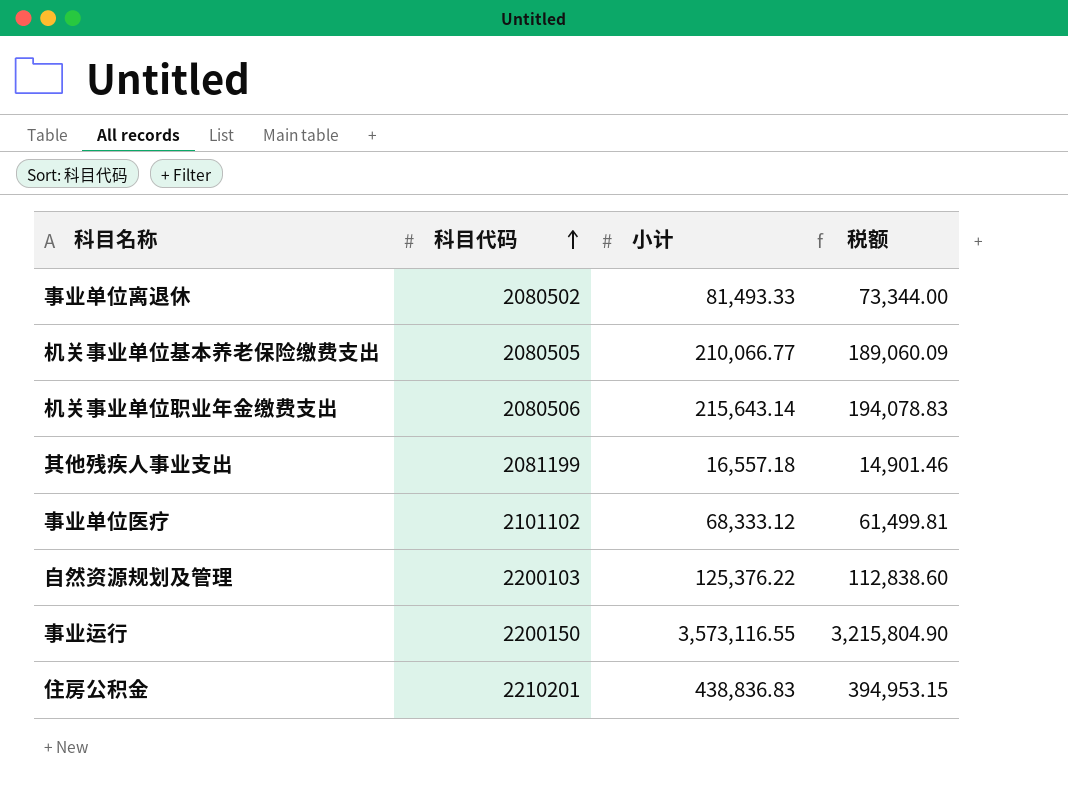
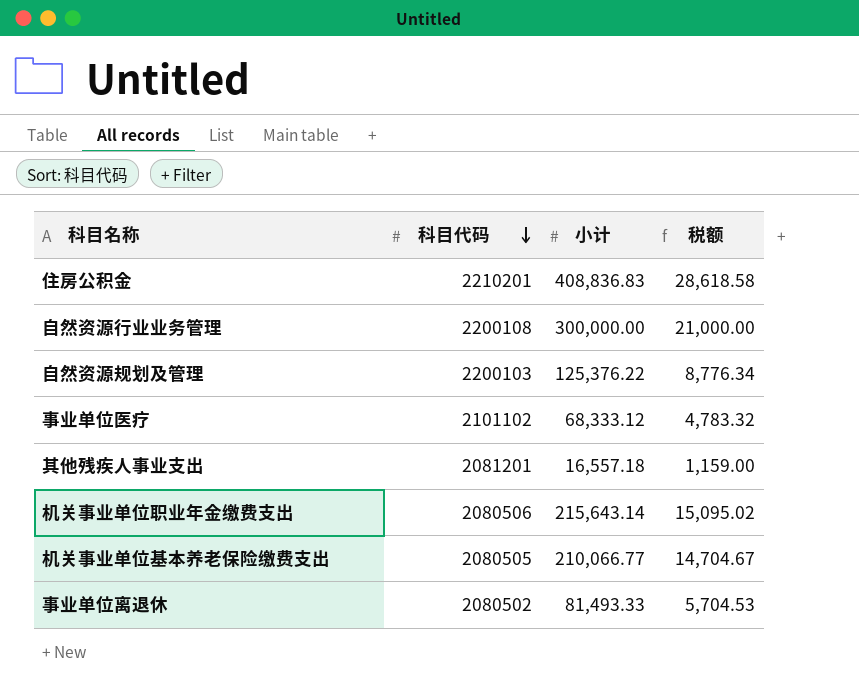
row order: 科目代码 ascending -> 科目代码 descending
column 税额 | formula: [小计] * 0.9 -> [小计] * 0.07
row 事业运行: 2200150 | 3,573,116.55 | 3,215,804.90 -> none
住房公积金 | 小计: 438,836.83 -> 408,836.83
row 自然资源行业业务管理: none -> 2200108 | 300,000.00 | 21,000.00
其他残疾人事业支出 | 科目代码: 2081199 -> 2081201

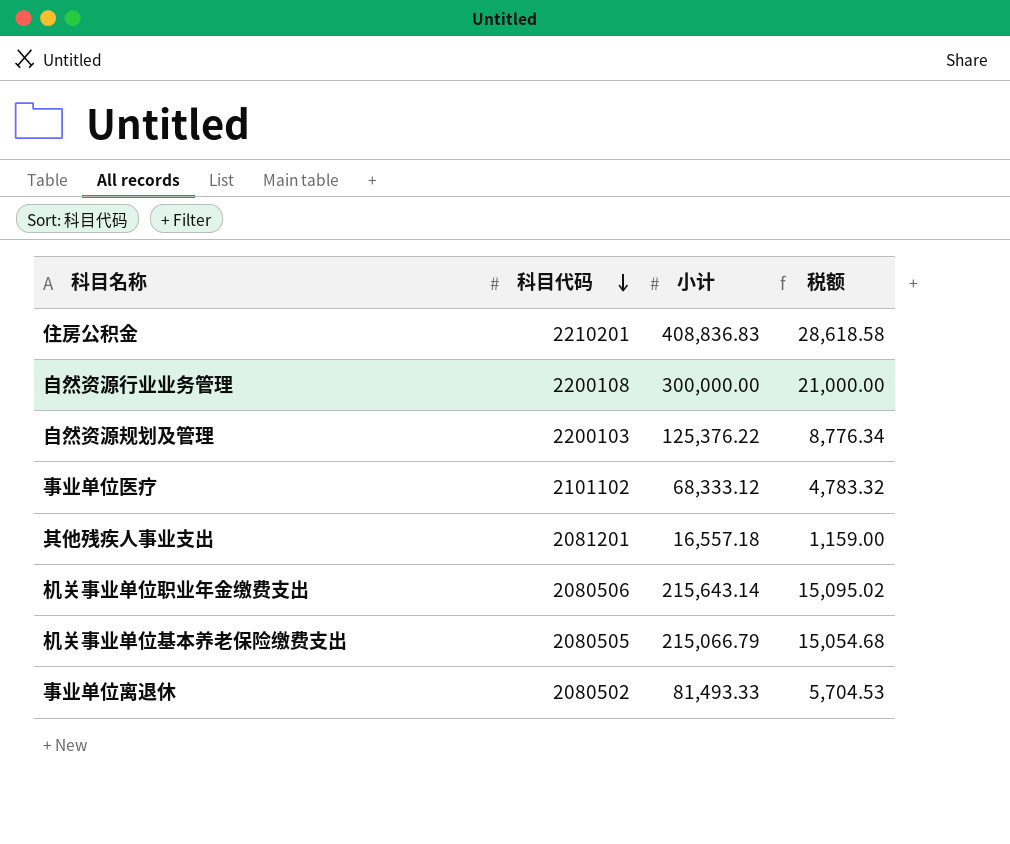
机关事业单位基本养老保险缴费支出 | 小计: 210,066.77 -> 215,066.79
机关事业单位基本养老保险缴费支出 | 税额: 14,704.67 -> 15,054.68

